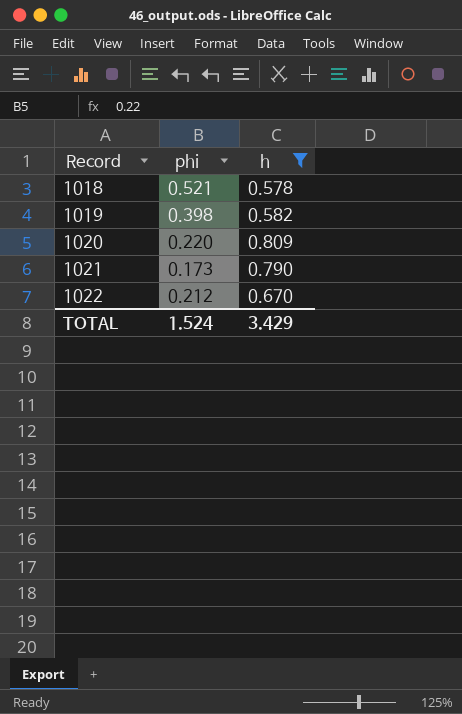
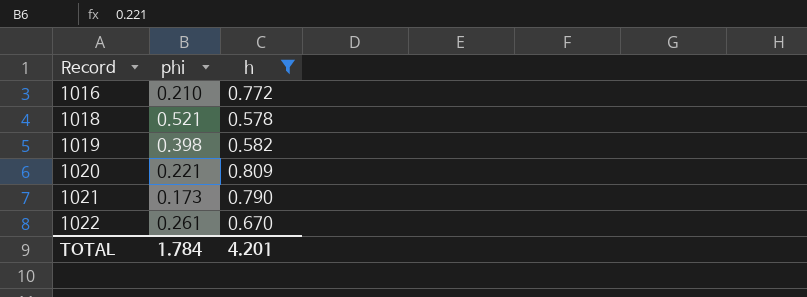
row 1016: none -> 0.210 | 0.772
1020 | phi: 0.220 -> 0.221
1022 | phi: 0.212 -> 0.261
TOTAL | phi: 1.524 -> 1.784
TOTAL | h: 3.429 -> 4.201

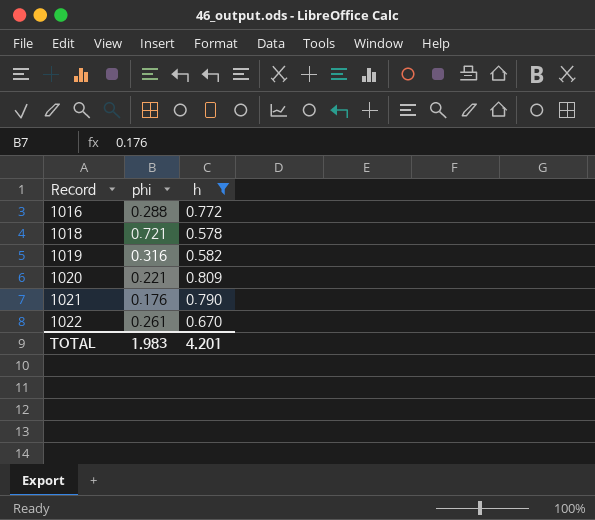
1016 | phi: 0.210 -> 0.288
1018 | phi: 0.521 -> 0.721
1019 | phi: 0.398 -> 0.316
1021 | phi: 0.173 -> 0.176
TOTAL | phi: 1.784 -> 1.983

